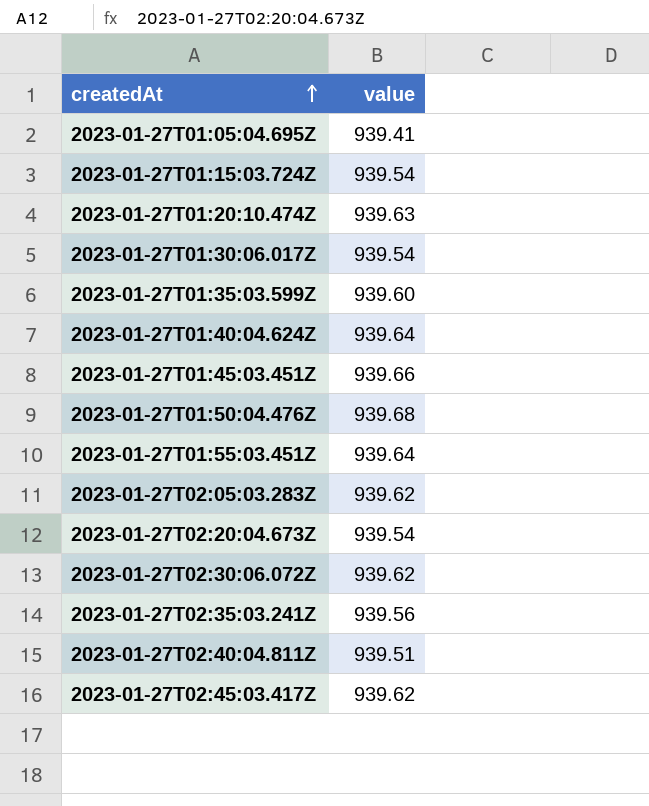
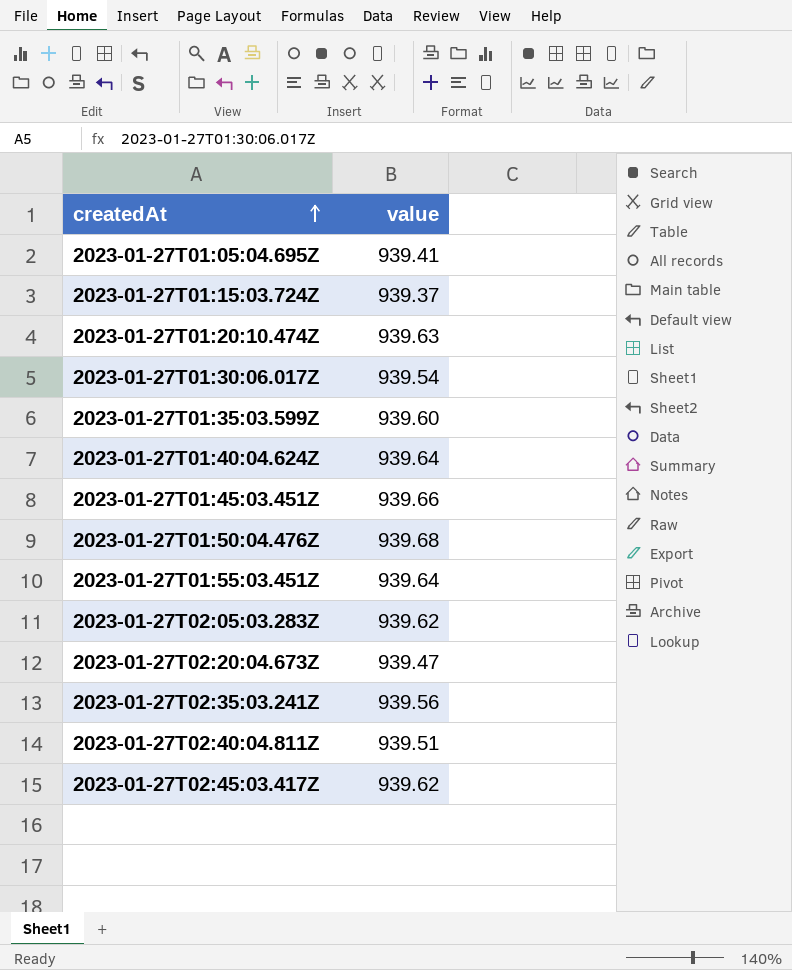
row 2023-01-27T02:30:06.072Z: 939.62 -> none
2023-01-27T01:15:03.724Z | value: 939.54 -> 939.37
2023-01-27T02:20:04.673Z | value: 939.54 -> 939.47

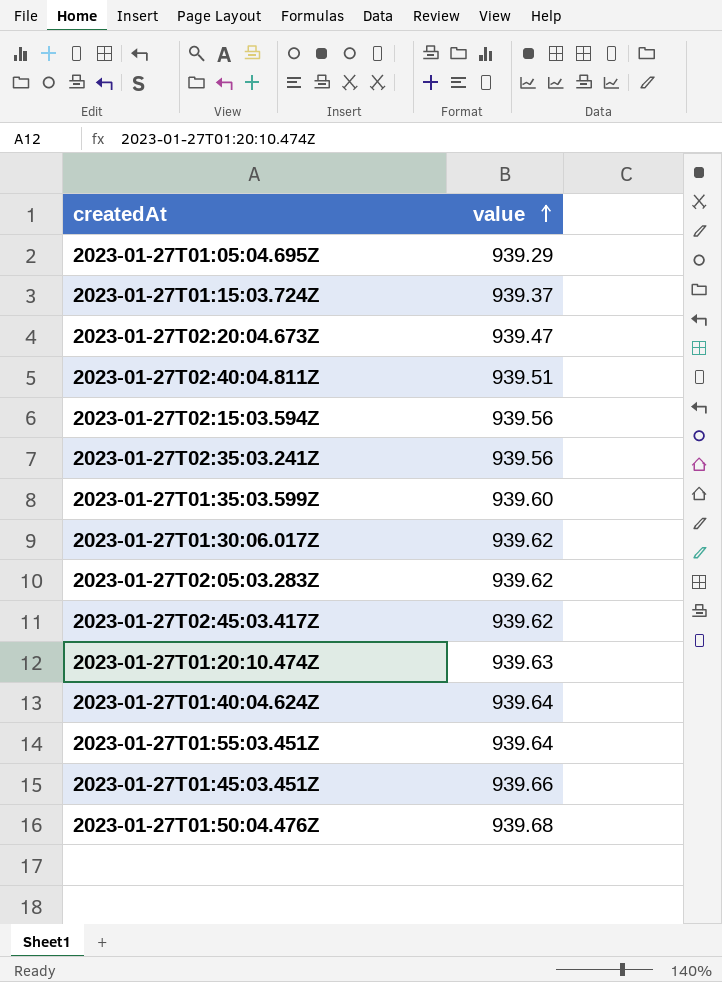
row order: createdAt ascending -> value ascending
2023-01-27T01:05:04.695Z | value: 939.41 -> 939.29
row 2023-01-27T02:15:03.594Z: none -> 939.56
2023-01-27T01:30:06.017Z | value: 939.54 -> 939.62

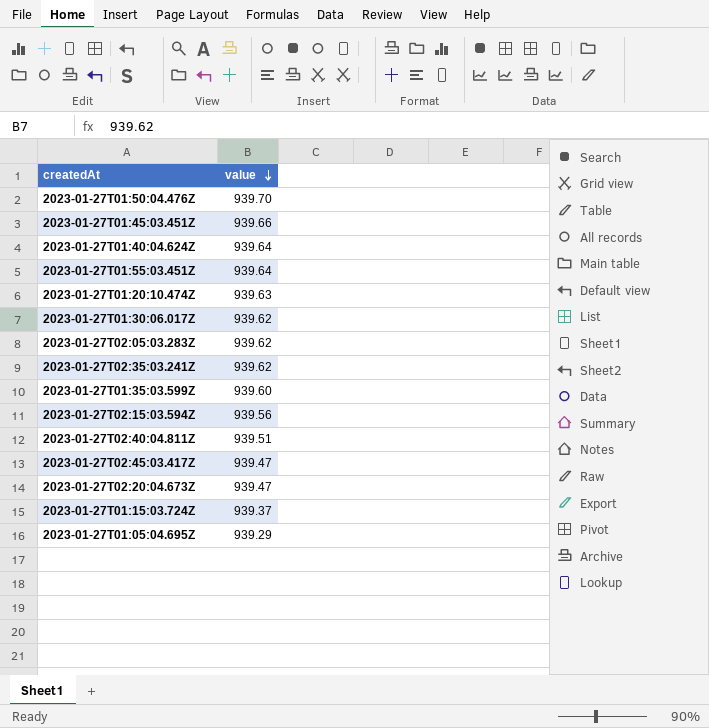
row order: value ascending -> value descending
2023-01-27T01:50:04.476Z | value: 939.68 -> 939.70
2023-01-27T02:35:03.241Z | value: 939.56 -> 939.62
2023-01-27T02:45:03.417Z | value: 939.62 -> 939.47

